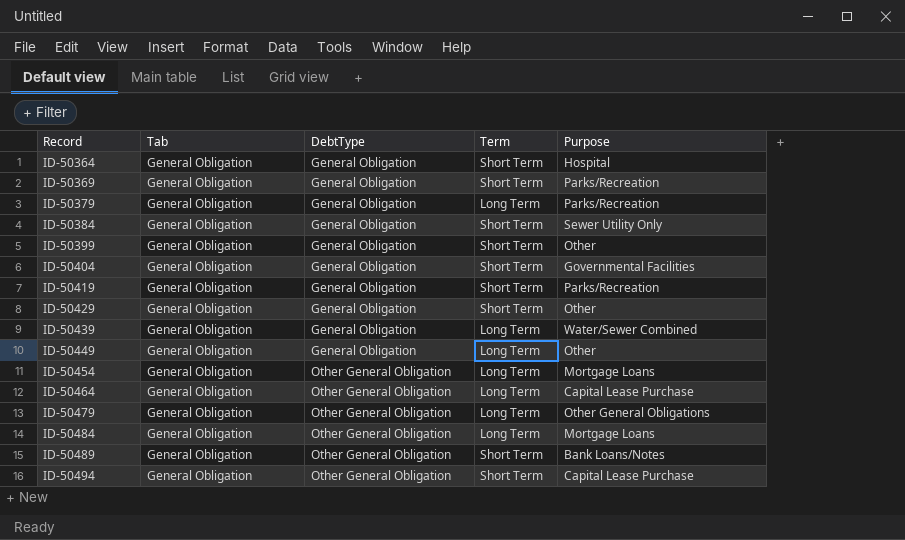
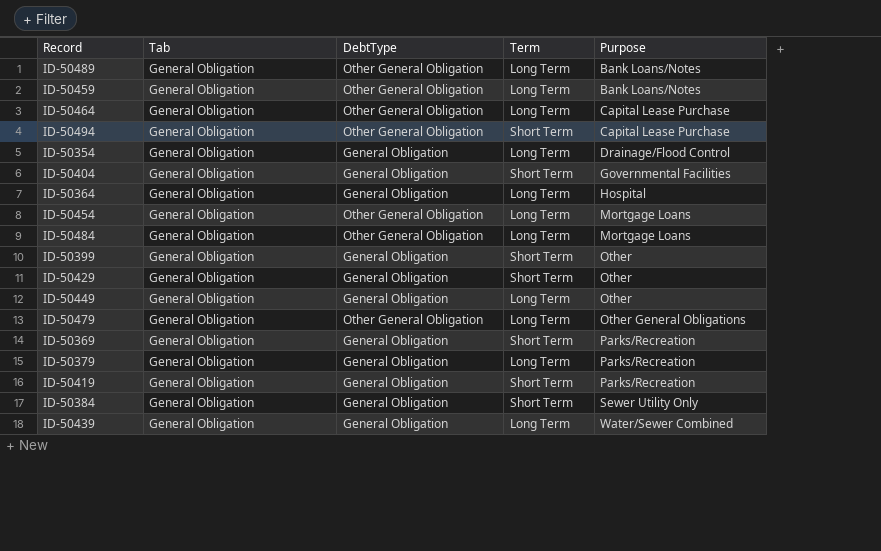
row order: Record ascending -> Purpose ascending
ID-50489 | Term: Short Term -> Long Term
row ID-50459: none -> General Obligation | Other General Obligation | Long Term | Bank Loans/Notes
row ID-50354: none -> General Obligation | General Obligation | Long Term | Drainage/Flood Control
ID-50364 | Term: Short Term -> Long Term

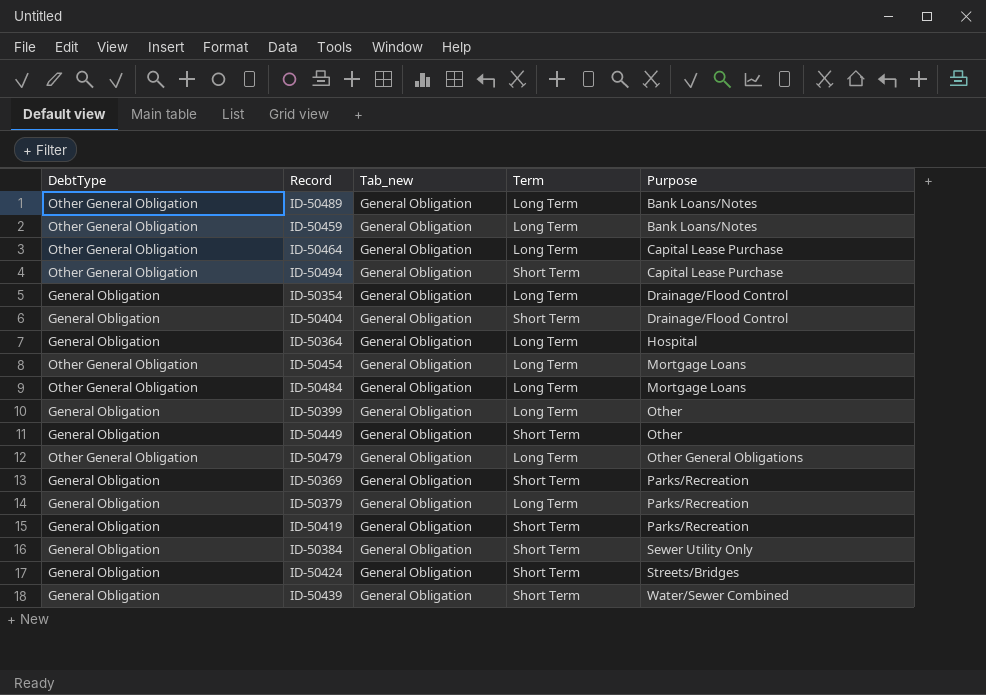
column DebtType | position: 3 -> 1
column name: Tab -> Tab_new
row ID-50429: General Obligation | General Obligation | Short Term | Other -> none
ID-50404 | Purpose: Governmental Facilities -> Drainage/Flood Control
ID-50399 | Term: Short Term -> Long Term
ID-50449 | Term: Long Term -> Short Term
row ID-50424: none -> General Obligation | General Obligation | Short Term | Streets/Bridges
ID-50439 | Term: Long Term -> Short Term

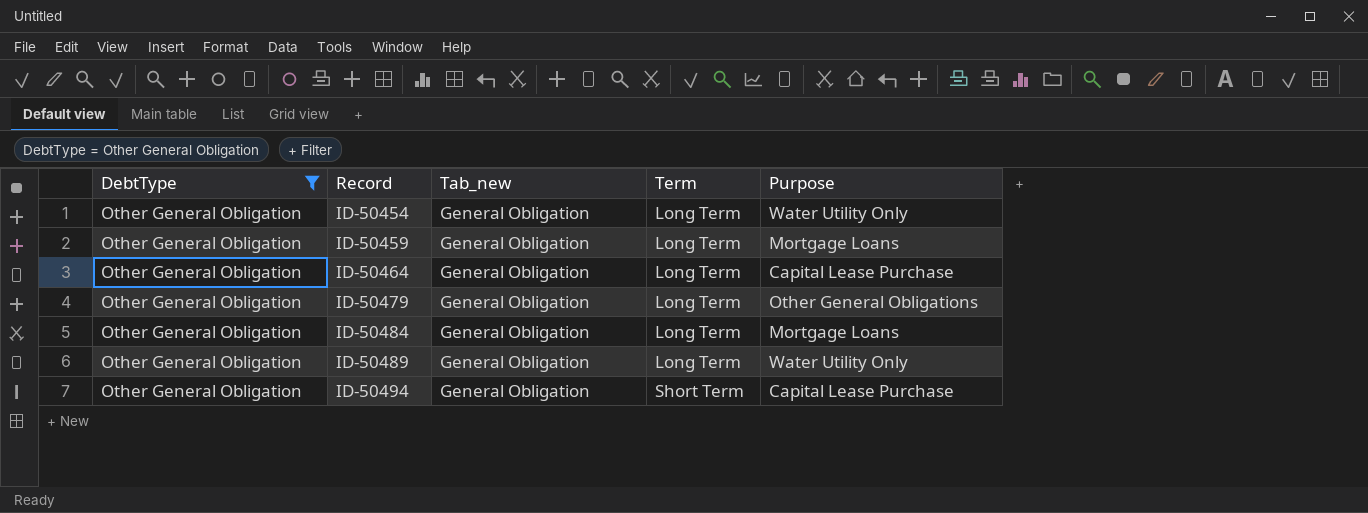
filter: none -> DebtType = Other General Obligation
row order: Purpose ascending -> Record ascending
ID-50454 | Purpose: Mortgage Loans -> Water Utility Only
ID-50459 | Purpose: Bank Loans/Notes -> Mortgage Loans
ID-50489 | Purpose: Bank Loans/Notes -> Water Utility Only

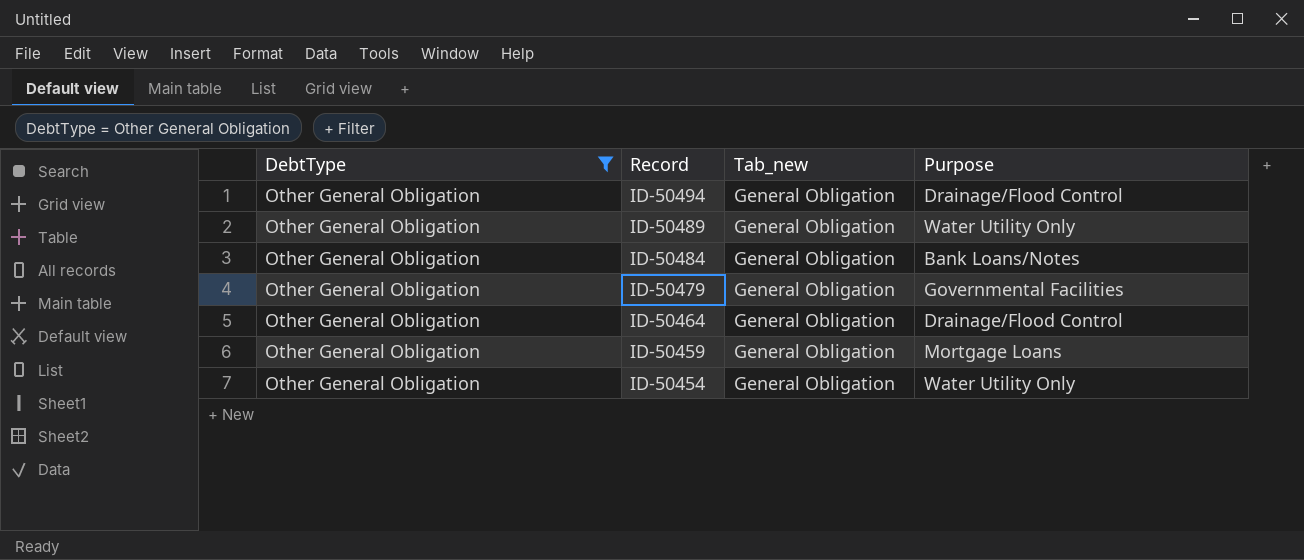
row order: Record ascending -> Record descending
column Term | position: 4 -> none
ID-50494 | Purpose: Capital Lease Purchase -> Drainage/Flood Control
ID-50484 | Purpose: Mortgage Loans -> Bank Loans/Notes
ID-50479 | Purpose: Other General Obligations -> Governmental Facilities
ID-50464 | Purpose: Capital Lease Purchase -> Drainage/Flood Control

